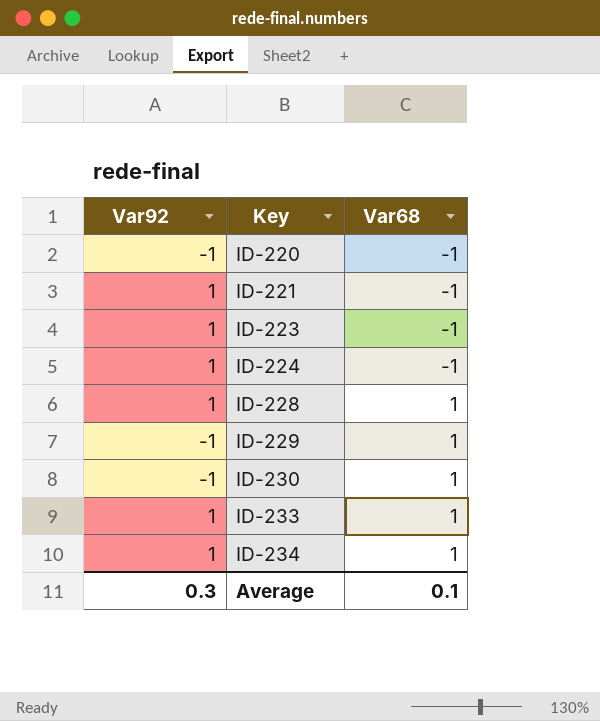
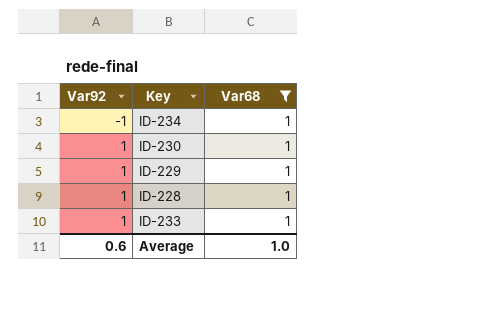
filter: none -> Var68 = 1
row order: Key ascending -> Var92 ascending
ID-234 | Var92: 1 -> -1
ID-230 | Var92: -1 -> 1
ID-229 | Var92: -1 -> 1
Average | Var92: 0.3 -> 0.6
Average | Var68: 0.1 -> 1.0

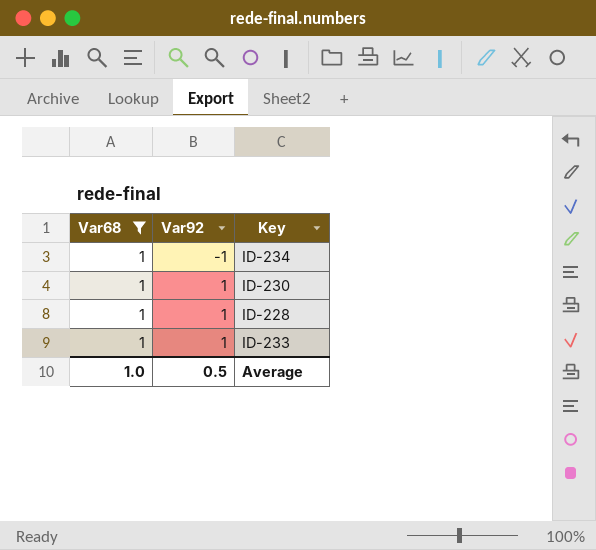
column Var68 | position: 3 -> 1
row ID-229: 1 | 1 -> none
Average | Var92: 0.6 -> 0.5

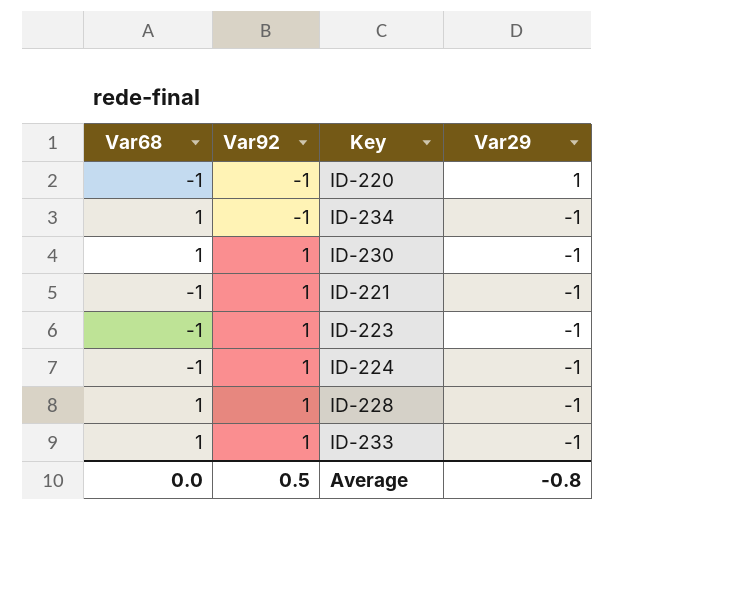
filter: Var68 = 1 -> none
column Var29 | position: none -> 4
Average | Var68: 1.0 -> 0.0

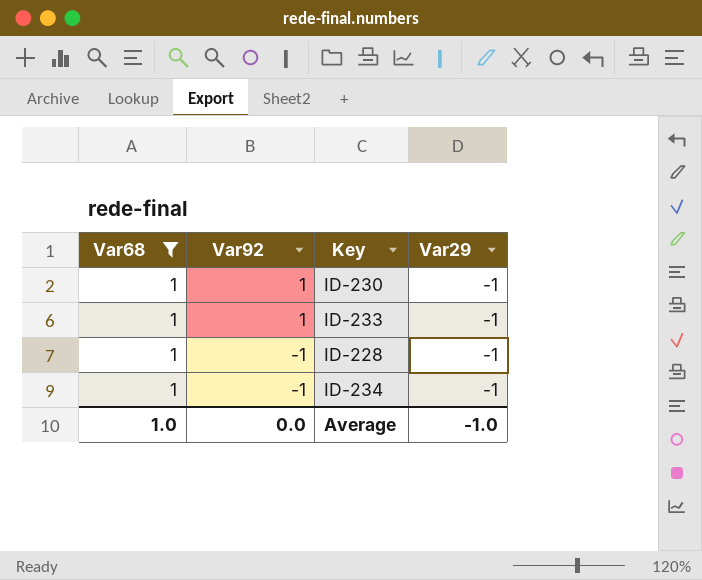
filter: none -> Var68 = 1
row order: Var92 ascending -> Var92 descending
ID-228 | Var92: 1 -> -1
Average | Var68: 0.0 -> 1.0
Average | Var92: 0.5 -> 0.0
Average | Var29: -0.8 -> -1.0

